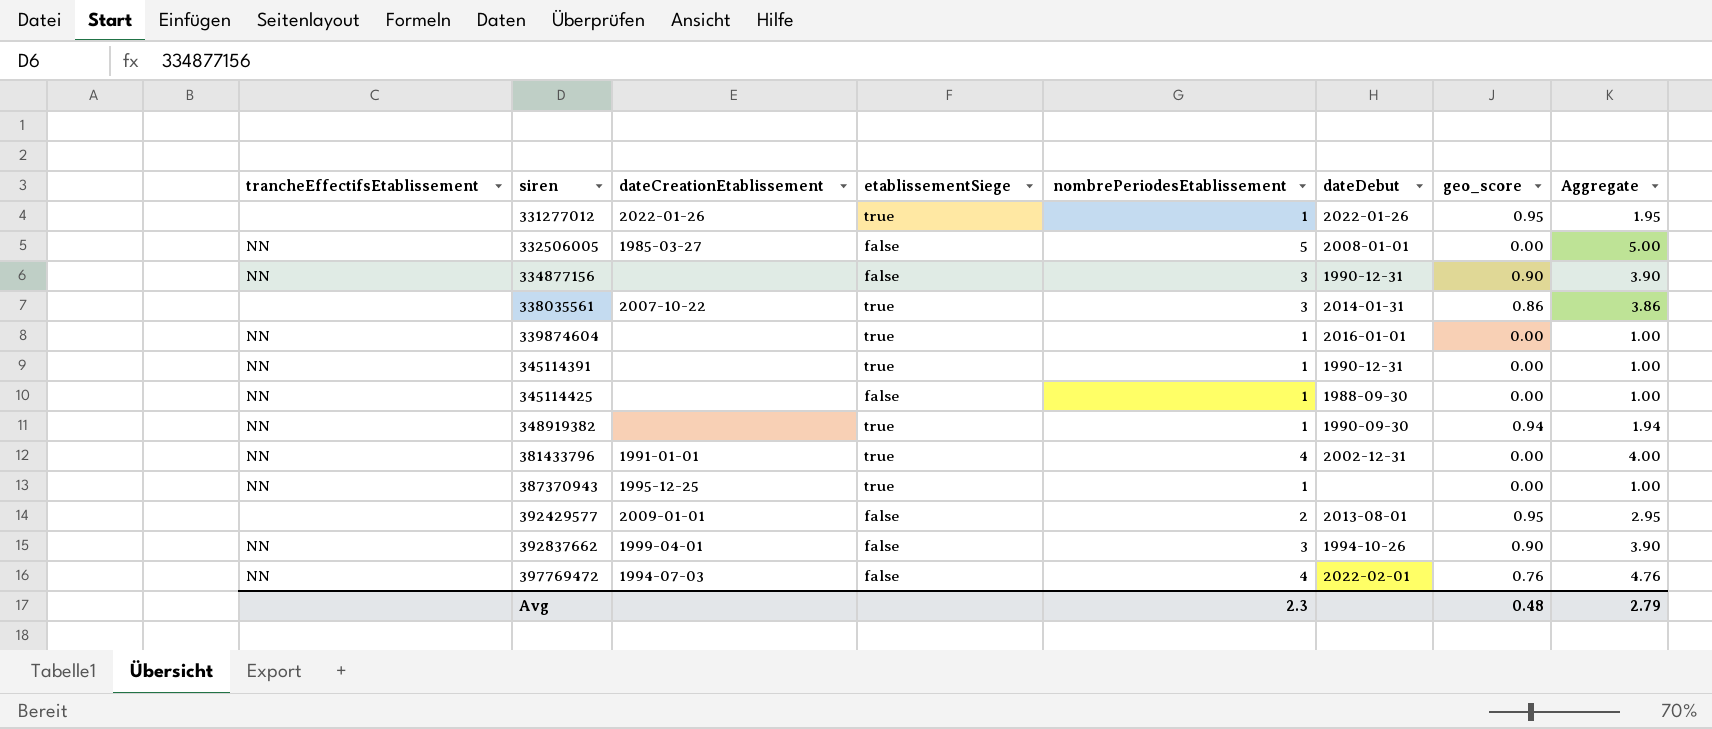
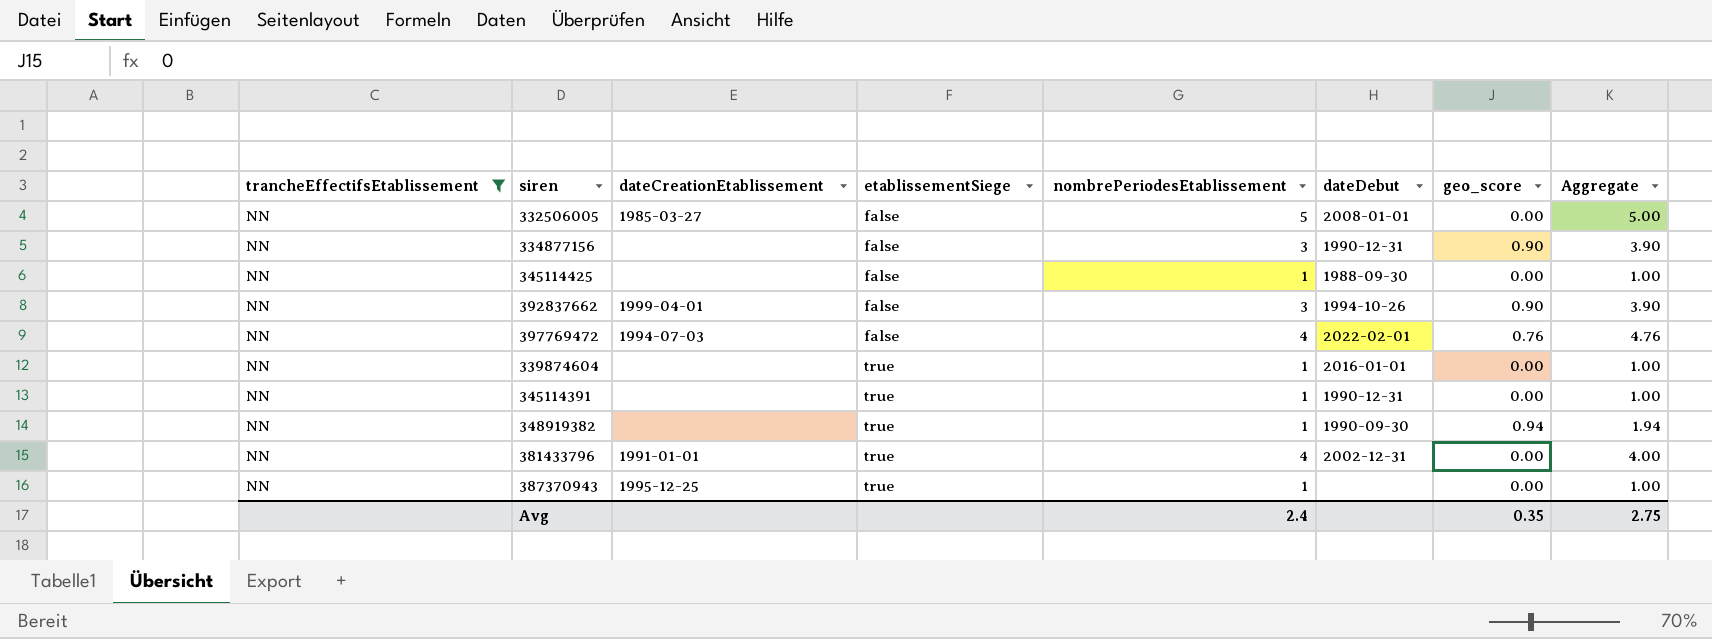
filter: none -> trancheEffectifsEtablissement = NN
row order: siren ascending -> etablissementSiege ascending
Avg | nombrePeriodesEtablissement: 2.3 -> 2.4
Avg | geo_score: 0.48 -> 0.35
Avg | Aggregate: 2.79 -> 2.75

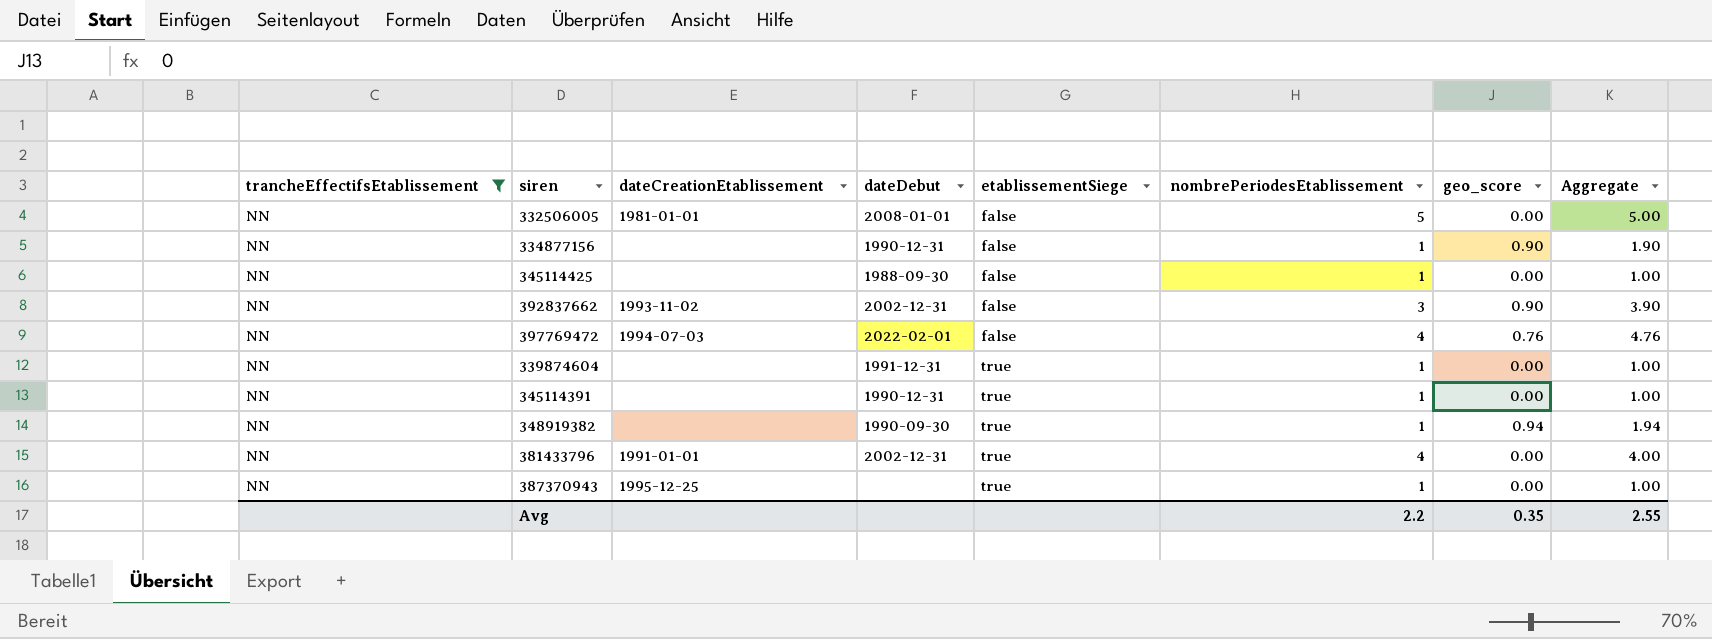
column dateDebut | position: 6 -> 4
332506005 | dateCreationEtablissement: 1985-03-27 -> 1981-01-01
334877156 | nombrePeriodesEtablissement: 3 -> 1
334877156 | Aggregate: 3.90 -> 1.90
392837662 | dateCreationEtablissement: 1999-04-01 -> 1993-11-02
392837662 | dateDebut: 1994-10-26 -> 2002-12-31
339874604 | dateDebut: 2016-01-01 -> 1991-12-31
Avg | nombrePeriodesEtablissement: 2.4 -> 2.2
Avg | Aggregate: 2.75 -> 2.55

